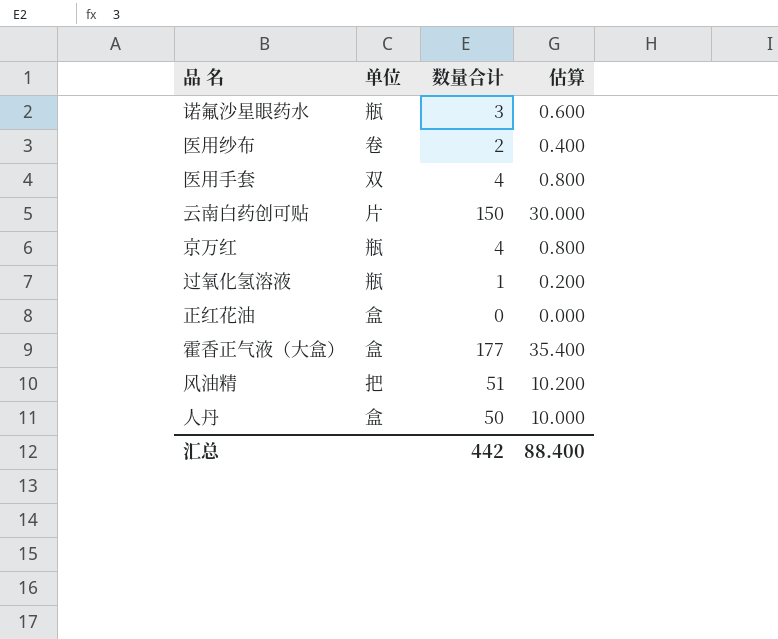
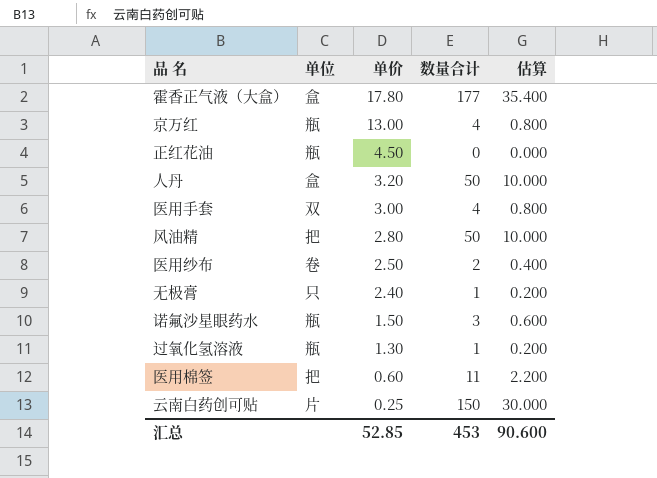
row order: none -> 单价 descending
column 单价 | position: none -> 3
正红花油 | 单位: 盒 -> 瓶
风油精 | 数量合计: 51 -> 50
风油精 | 估算: 10.200 -> 10.000
row 无极膏: none -> 只 | 2.40 | 1 | 0.200
row 医用棉签: none -> 把 | 0.60 | 11 | 2.200
汇总 | 数量合计: 442 -> 453
汇总 | 估算: 88.400 -> 90.600

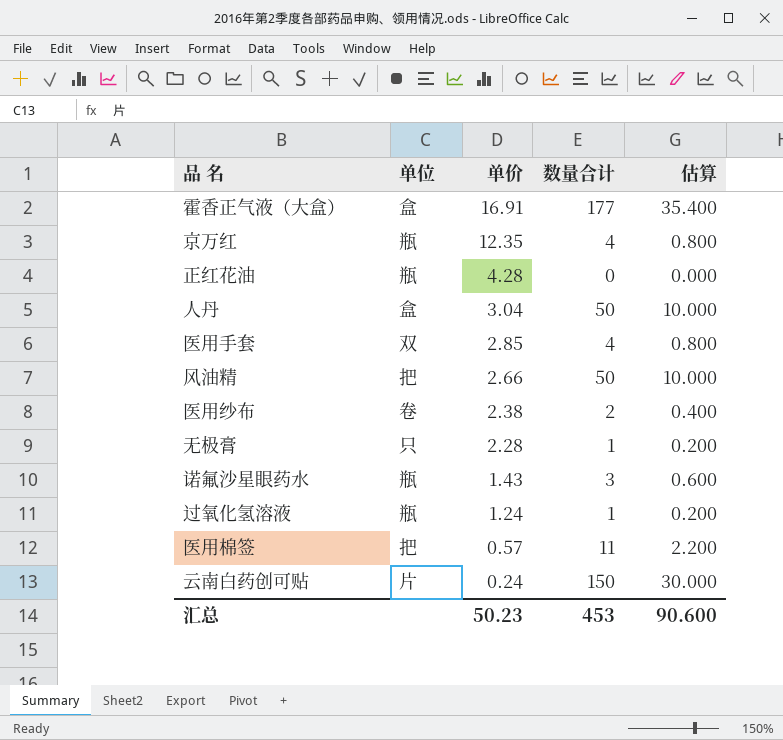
霍香正气液（大盒） | 单价: 17.80 -> 16.91
京万红 | 单价: 13.00 -> 12.35
正红花油 | 单价: 4.50 -> 4.28
人丹 | 单价: 3.20 -> 3.04
医用手套 | 单价: 3.00 -> 2.85
风油精 | 单价: 2.80 -> 2.66
医用纱布 | 单价: 2.50 -> 2.38
无极膏 | 单价: 2.40 -> 2.28
诺氟沙星眼药水 | 单价: 1.50 -> 1.43
过氧化氢溶液 | 单价: 1.30 -> 1.24
医用棉签 | 单价: 0.60 -> 0.57
云南白药创可贴 | 单价: 0.25 -> 0.24
汇总 | 单价: 52.85 -> 50.23

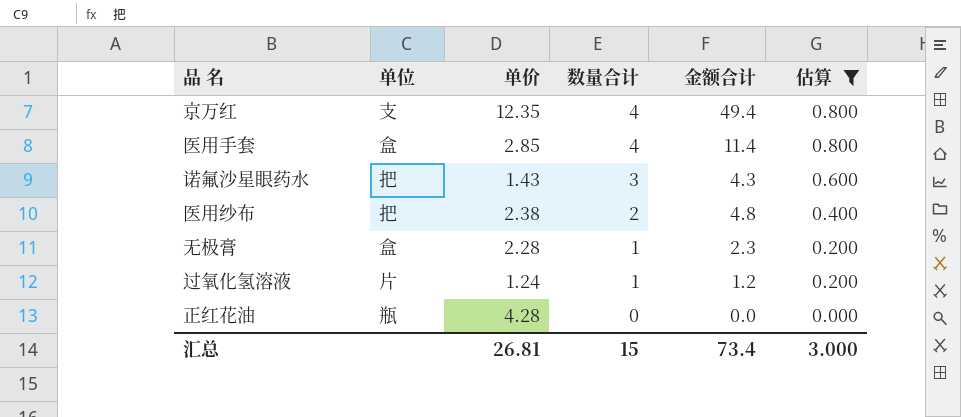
filter: none -> 估算 <= 0.800
row order: 单价 descending -> 数量合计 descending
column 金额合计 | formula: none -> [单价] * [数量合计]
京万红 | 单位: 瓶 -> 支
医用手套 | 单位: 双 -> 盒
诺氟沙星眼药水 | 单位: 瓶 -> 把
医用纱布 | 单位: 卷 -> 把
无极膏 | 单位: 只 -> 盒
过氧化氢溶液 | 单位: 瓶 -> 片
汇总 | 单价: 50.23 -> 26.81
汇总 | 数量合计: 453 -> 15
汇总 | 估算: 90.600 -> 3.000

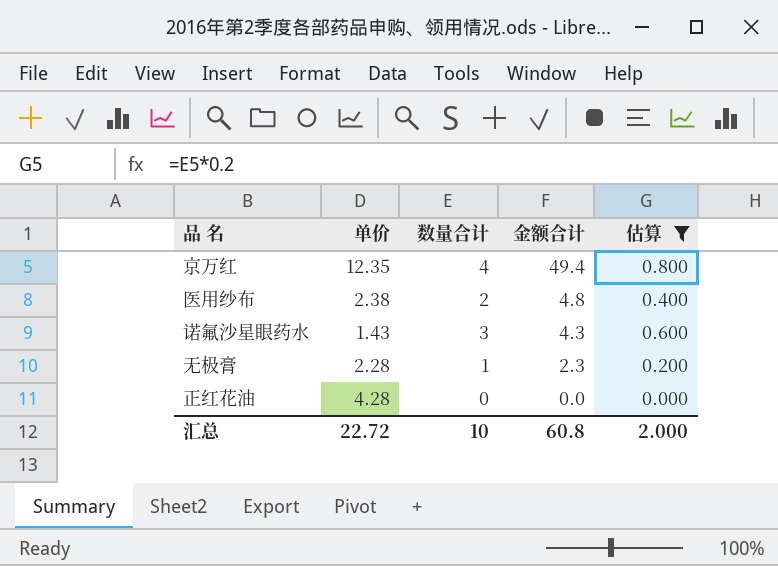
row order: 数量合计 descending -> 金额合计 descending
column 单位 | position: 2 -> none
row 医用手套: 盒 | 2.85 | 4 | 11.4 | 0.800 -> none
row 过氧化氢溶液: 片 | 1.24 | 1 | 1.2 | 0.200 -> none
汇总 | 单价: 26.81 -> 22.72
汇总 | 数量合计: 15 -> 10
汇总 | 金额合计: 73.4 -> 60.8
汇总 | 估算: 3.000 -> 2.000

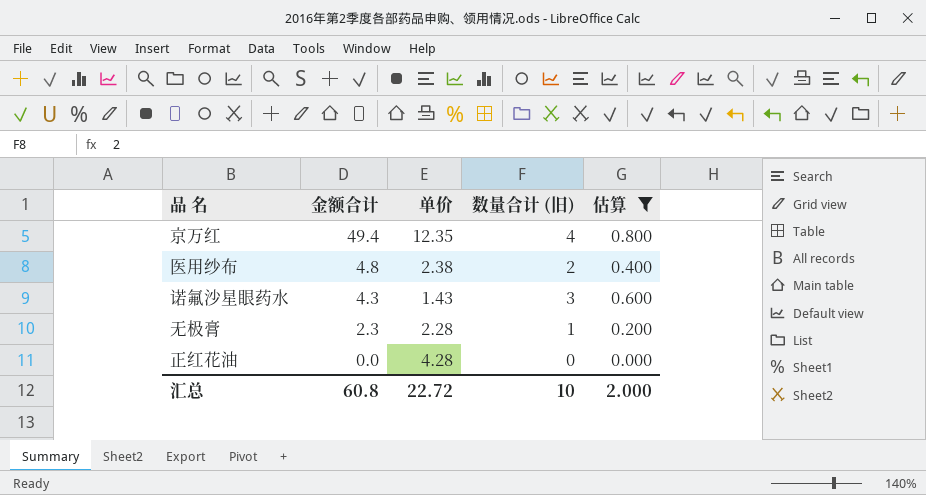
column 金额合计 | position: 4 -> 2
column name: 数量合计 -> 数量合计 (旧)

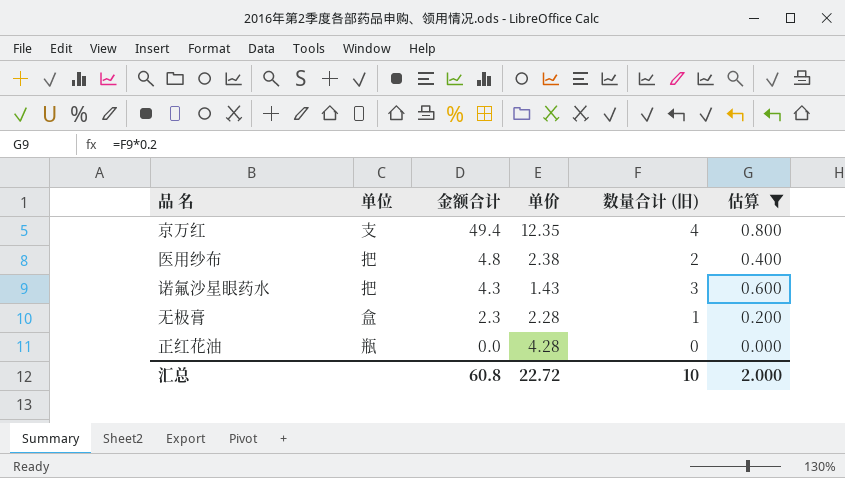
column 单位 | position: none -> 2

